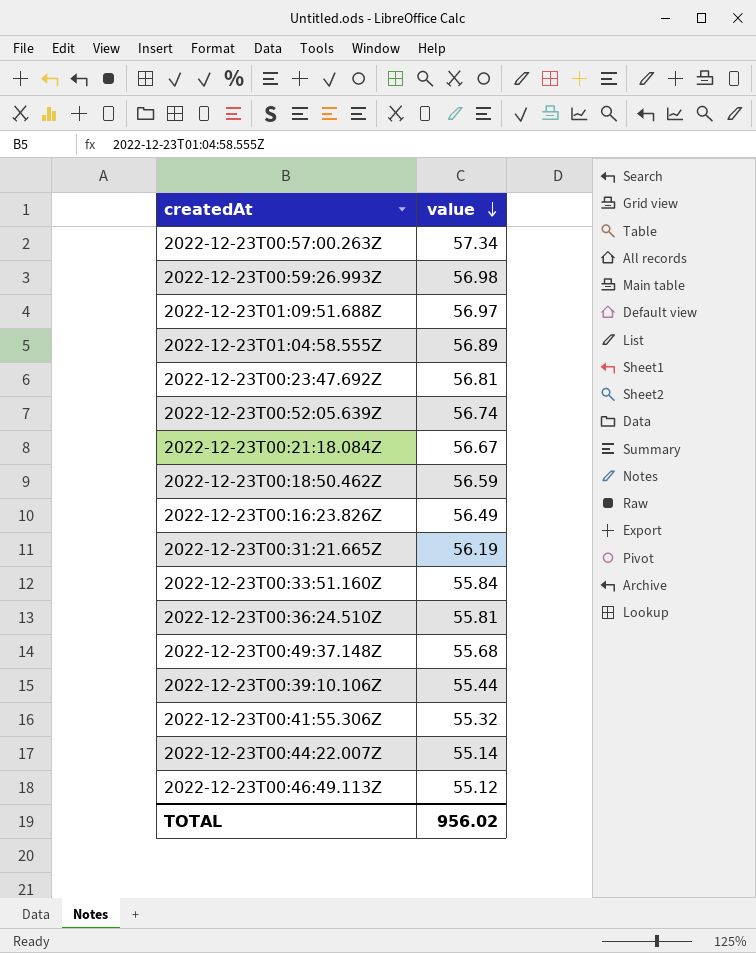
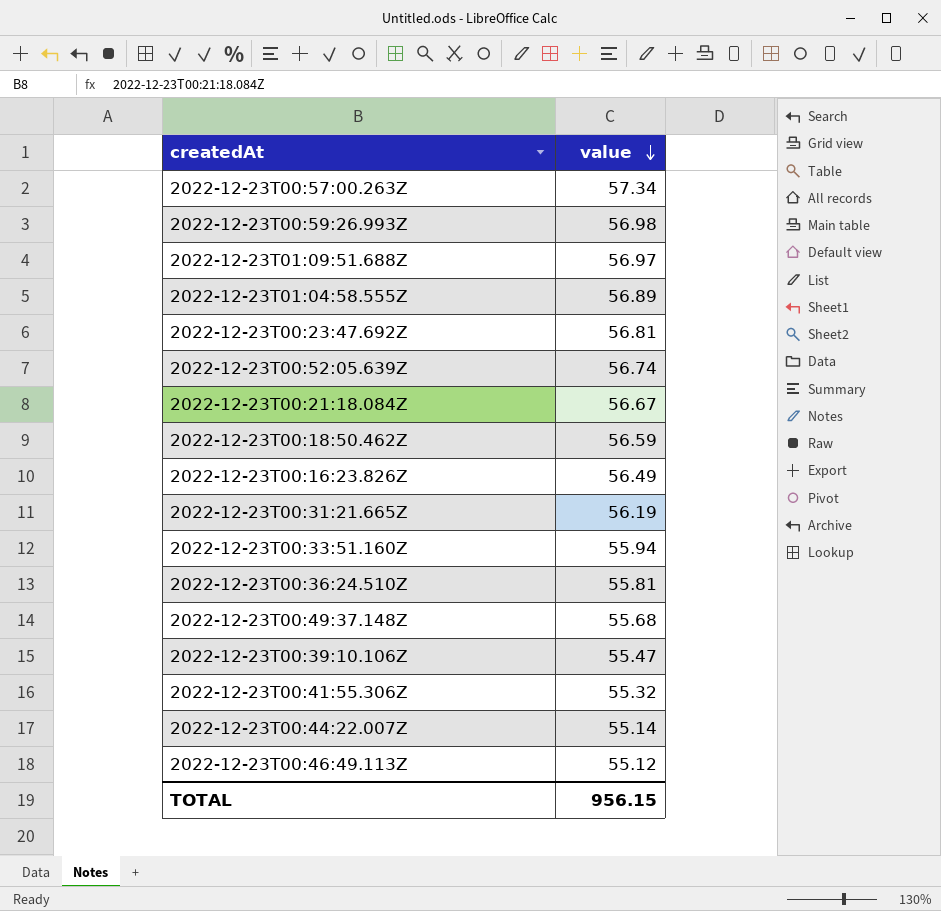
2022-12-23T00:33:51.160Z | value: 55.84 -> 55.94
2022-12-23T00:39:10.106Z | value: 55.44 -> 55.47
TOTAL | value: 956.02 -> 956.15

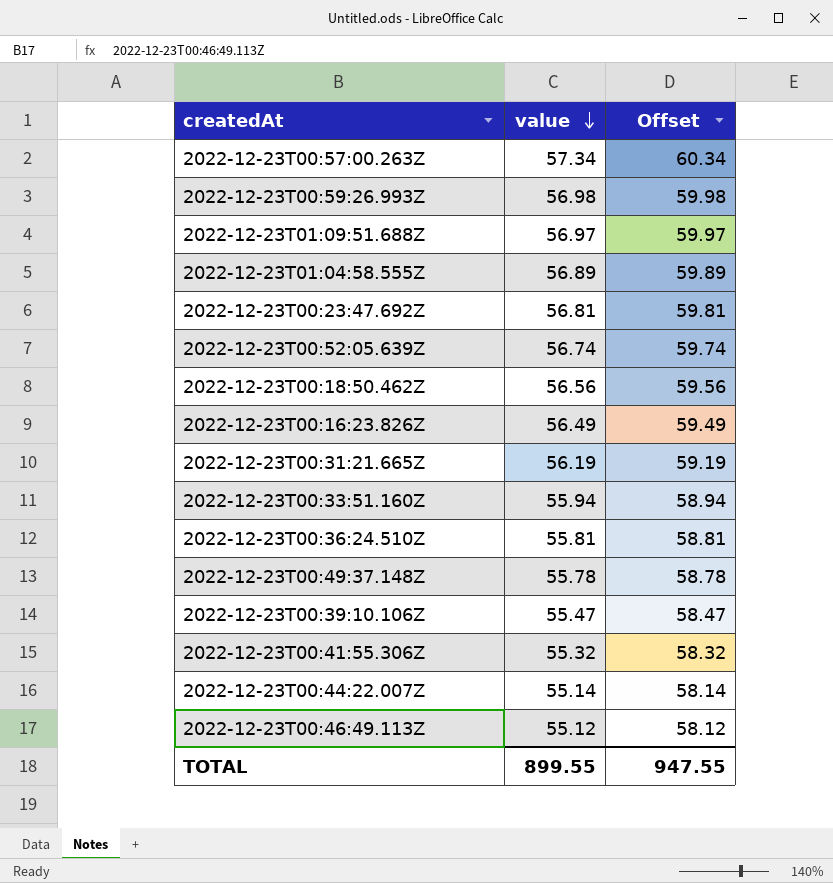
column Offset | formula: none -> [value] + 3
row 2022-12-23T00:21:18.084Z: 56.67 -> none
2022-12-23T00:18:50.462Z | value: 56.59 -> 56.56
2022-12-23T00:49:37.148Z | value: 55.68 -> 55.78
TOTAL | value: 956.15 -> 899.55

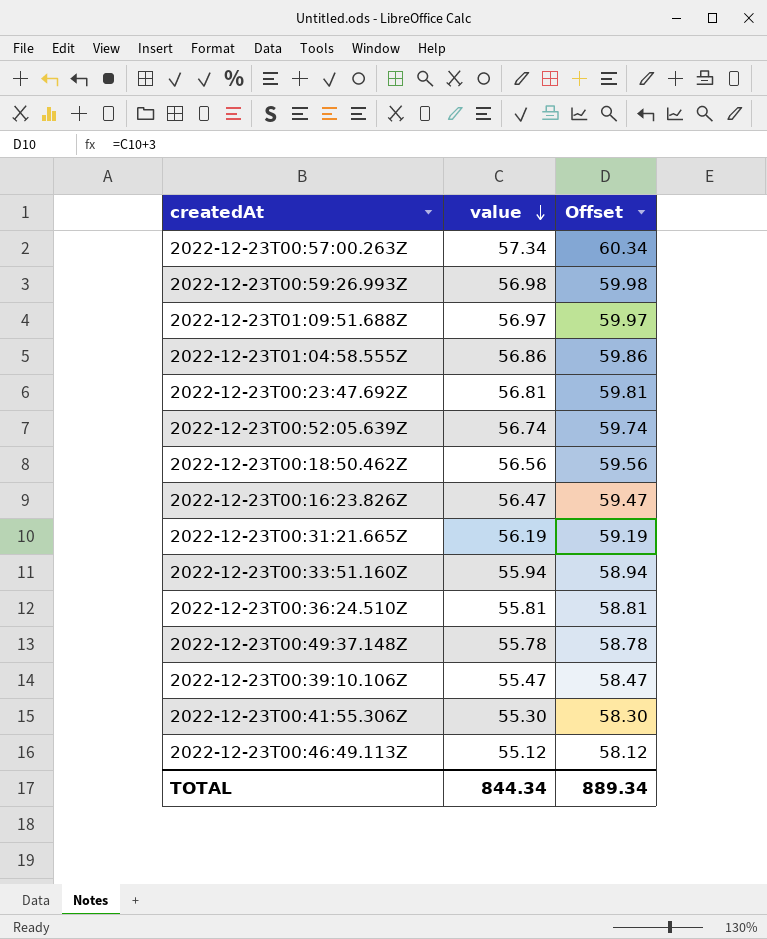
row 2022-12-23T00:44:22.007Z: 55.14 | 58.14 -> none
2022-12-23T01:04:58.555Z | value: 56.89 -> 56.86
2022-12-23T01:04:58.555Z | Offset: 59.89 -> 59.86
2022-12-23T00:16:23.826Z | value: 56.49 -> 56.47
2022-12-23T00:16:23.826Z | Offset: 59.49 -> 59.47
2022-12-23T00:41:55.306Z | value: 55.32 -> 55.30
2022-12-23T00:41:55.306Z | Offset: 58.32 -> 58.30
TOTAL | value: 899.55 -> 844.34
TOTAL | Offset: 947.55 -> 889.34

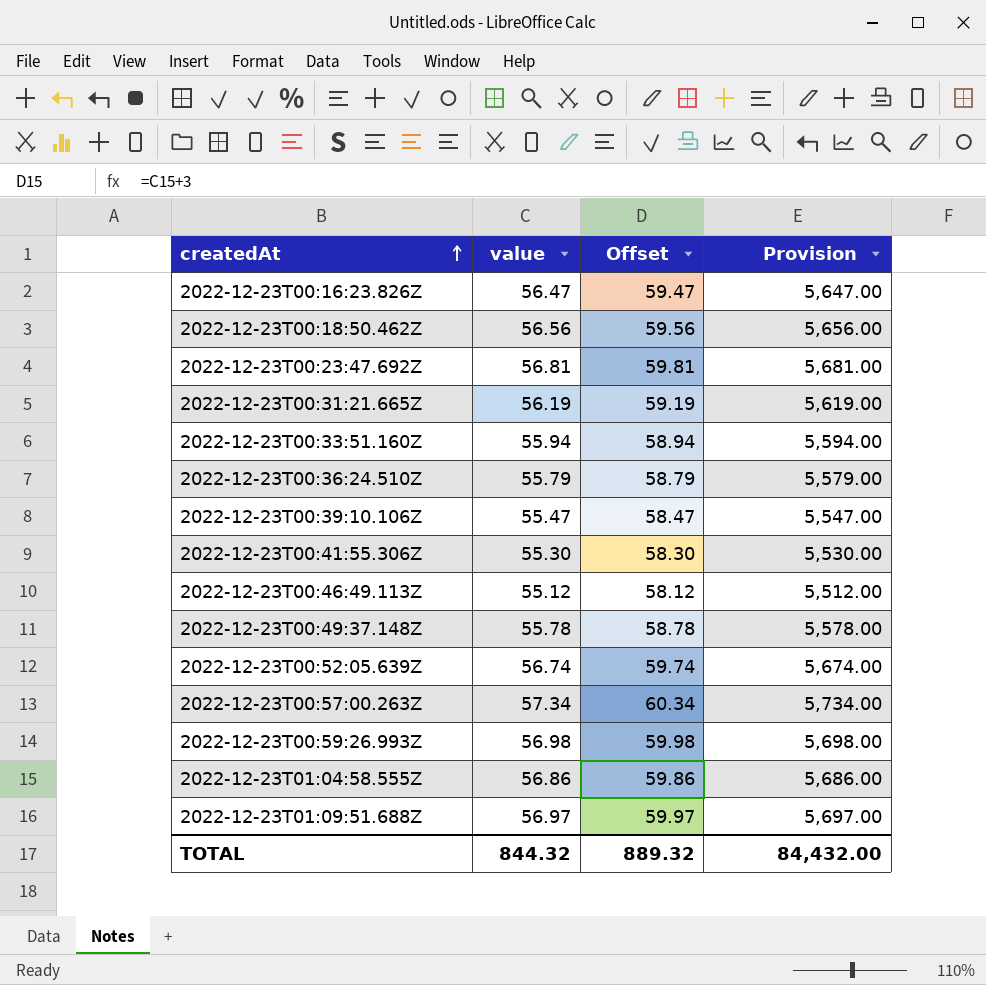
row order: value descending -> createdAt ascending
column Provision | formula: none -> [value] * 100
2022-12-23T00:36:24.510Z | value: 55.81 -> 55.79
2022-12-23T00:36:24.510Z | Offset: 58.81 -> 58.79
TOTAL | value: 844.34 -> 844.32
TOTAL | Offset: 889.34 -> 889.32

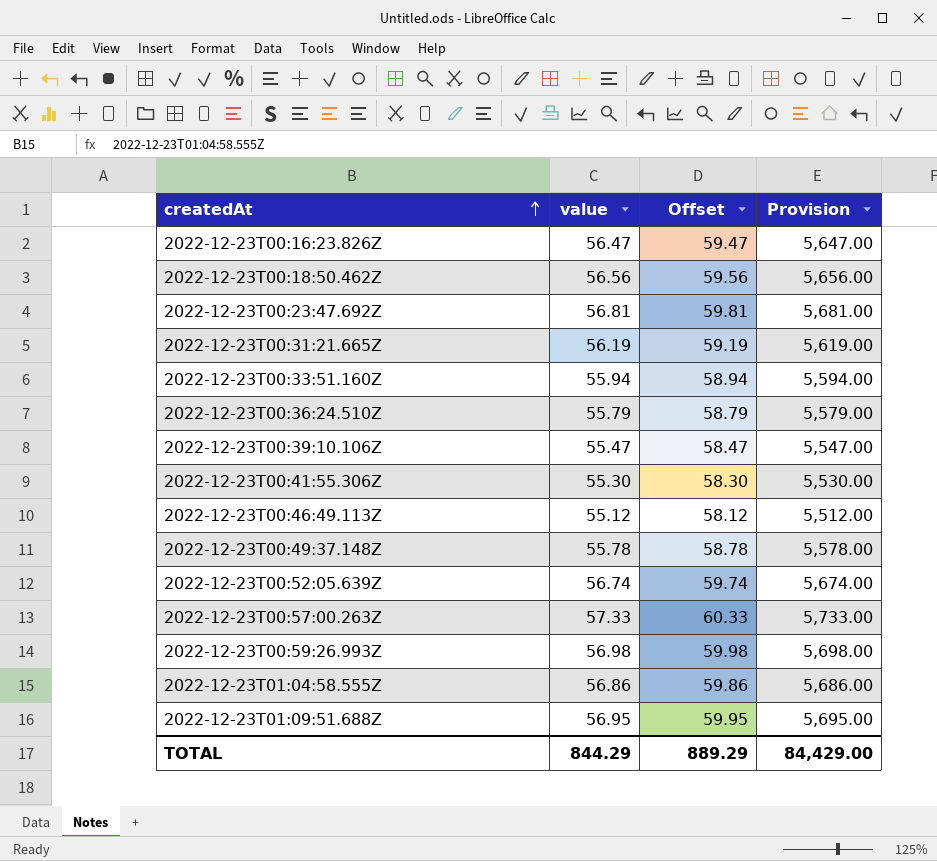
2022-12-23T00:57:00.263Z | value: 57.34 -> 57.33
2022-12-23T00:57:00.263Z | Offset: 60.34 -> 60.33
2022-12-23T00:57:00.263Z | Provision: 5,734.00 -> 5,733.00
2022-12-23T01:09:51.688Z | value: 56.97 -> 56.95
2022-12-23T01:09:51.688Z | Offset: 59.97 -> 59.95
2022-12-23T01:09:51.688Z | Provision: 5,697.00 -> 5,695.00
TOTAL | value: 844.32 -> 844.29
TOTAL | Offset: 889.32 -> 889.29
TOTAL | Provision: 84,432.00 -> 84,429.00

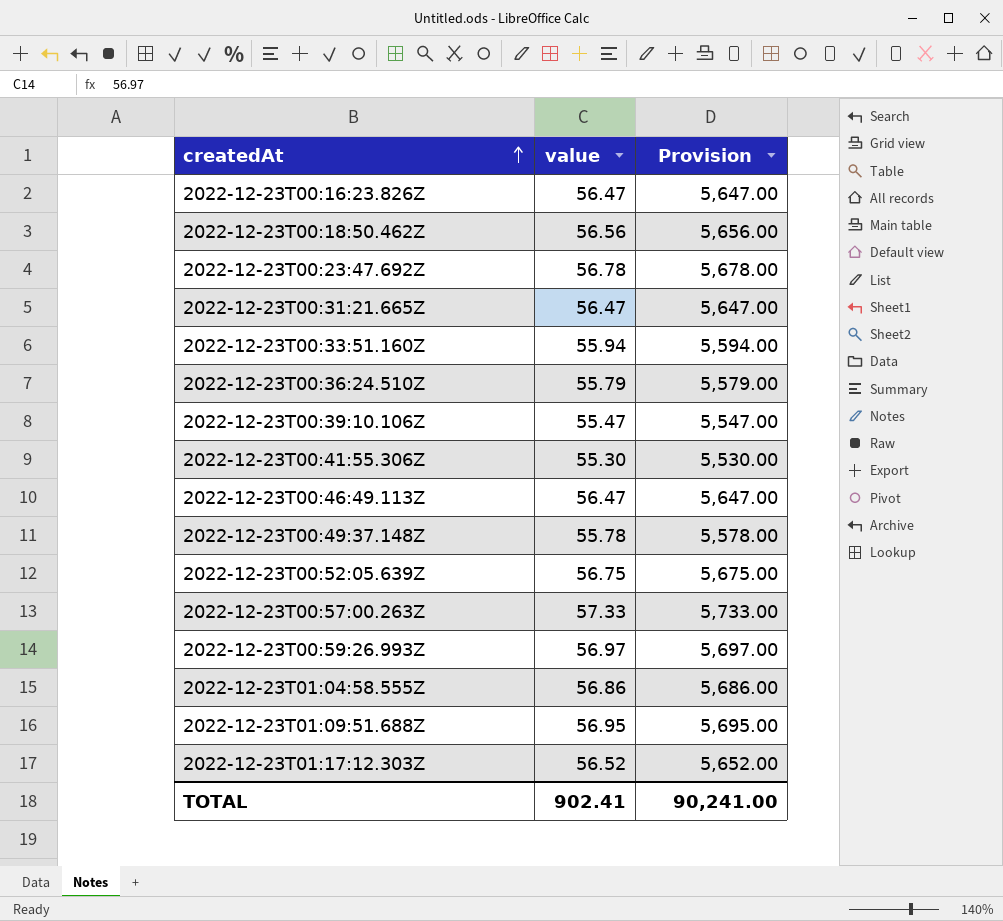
column Offset | formula: [value] + 3 -> none
2022-12-23T00:23:47.692Z | value: 56.81 -> 56.78
2022-12-23T00:23:47.692Z | Provision: 5,681.00 -> 5,678.00
2022-12-23T00:31:21.665Z | value: 56.19 -> 56.47
2022-12-23T00:31:21.665Z | Provision: 5,619.00 -> 5,647.00
2022-12-23T00:46:49.113Z | value: 55.12 -> 56.47
2022-12-23T00:46:49.113Z | Provision: 5,512.00 -> 5,647.00
2022-12-23T00:52:05.639Z | value: 56.74 -> 56.75
2022-12-23T00:52:05.639Z | Provision: 5,674.00 -> 5,675.00
2022-12-23T00:59:26.993Z | value: 56.98 -> 56.97
2022-12-23T00:59:26.993Z | Provision: 5,698.00 -> 5,697.00
row 2022-12-23T01:17:12.303Z: none -> 56.52 | 5,652.00
TOTAL | value: 844.29 -> 902.41
TOTAL | Provision: 84,429.00 -> 90,241.00

